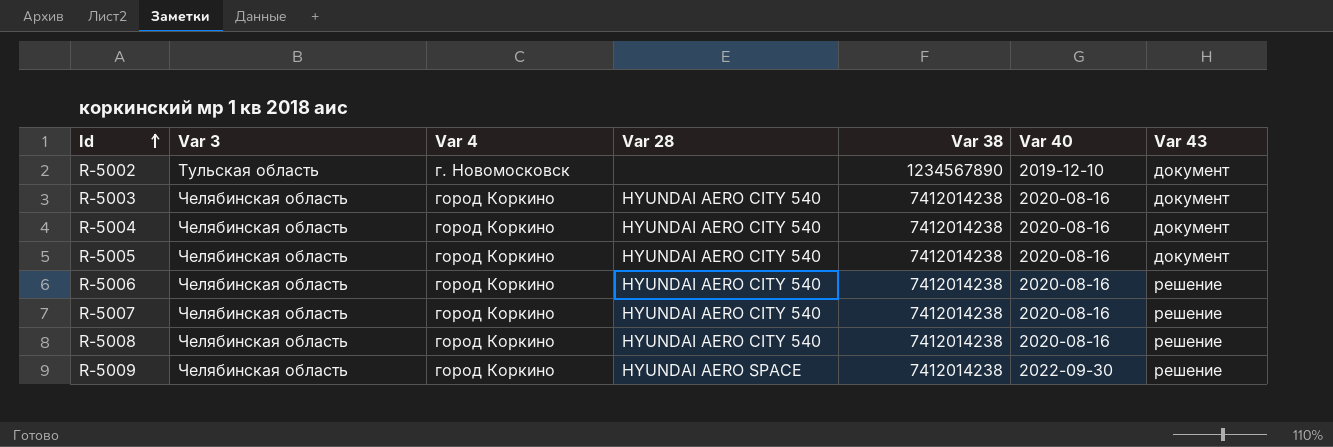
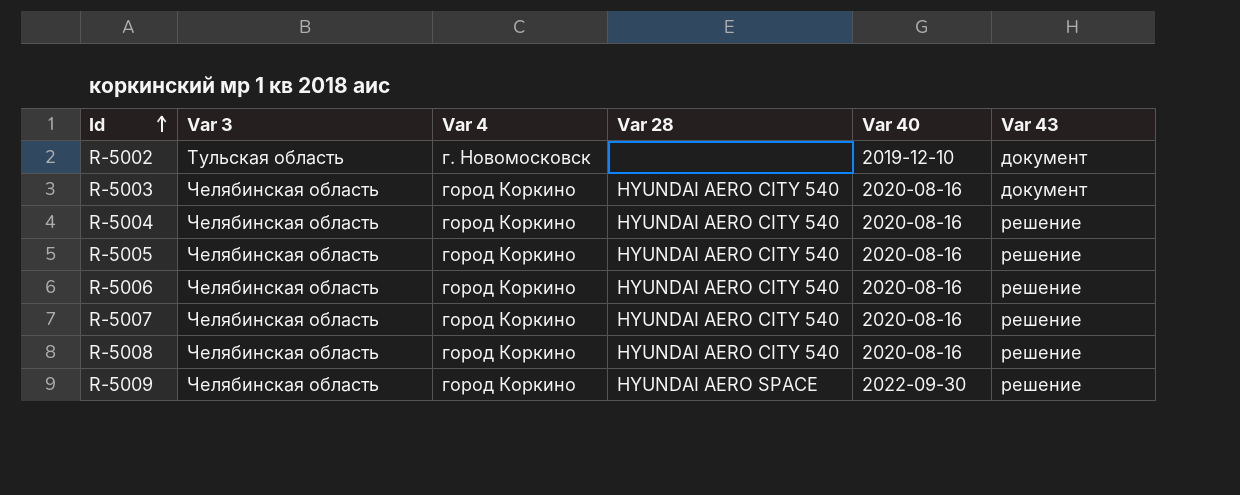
column Var 38 | position: 5 -> none
R-5004 | Var 43: документ -> решение
R-5005 | Var 43: документ -> решение

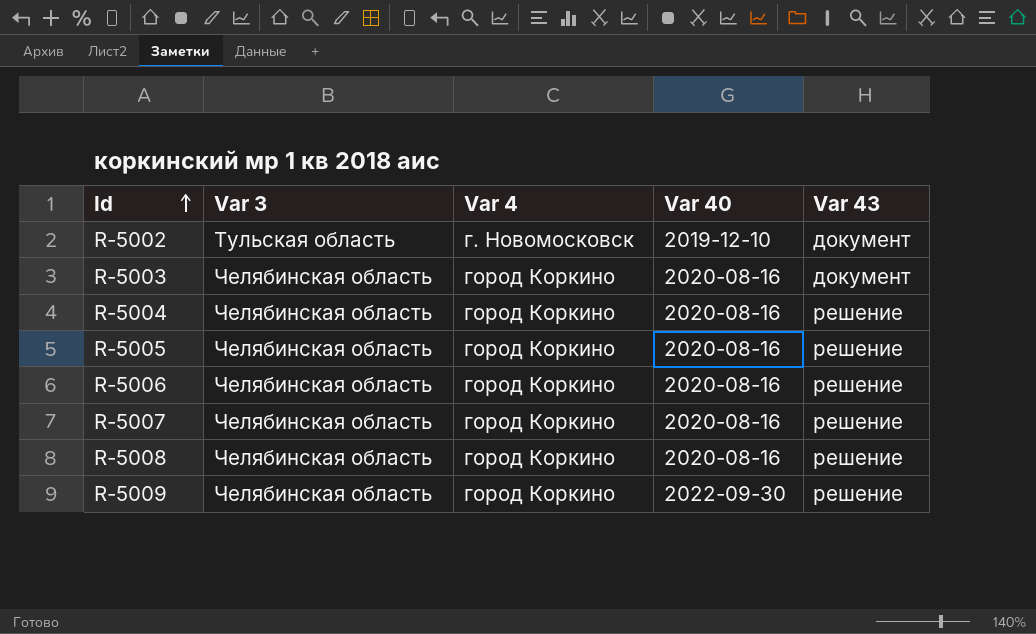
column Var 28 | position: 4 -> none

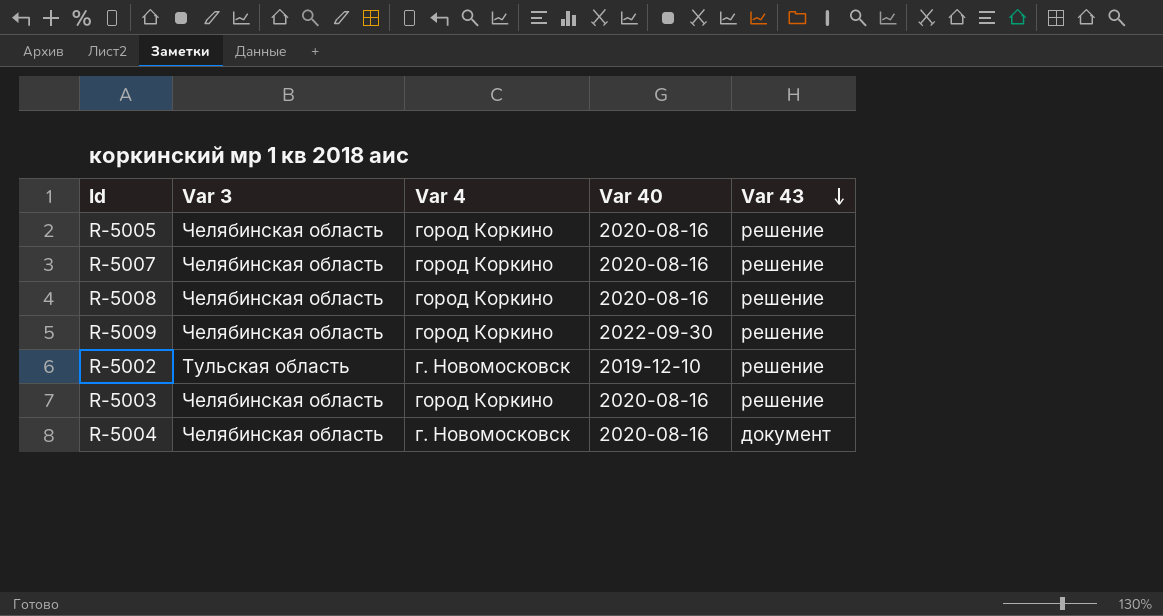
row order: Id ascending -> Var 43 descending
row R-5006: Челябинская область | город Коркино | 2020-08-16 | решение -> none
R-5002 | Var 43: документ -> решение
R-5003 | Var 43: документ -> решение
R-5004 | Var 4: город Коркино -> г. Новомосковск
R-5004 | Var 43: решение -> документ

